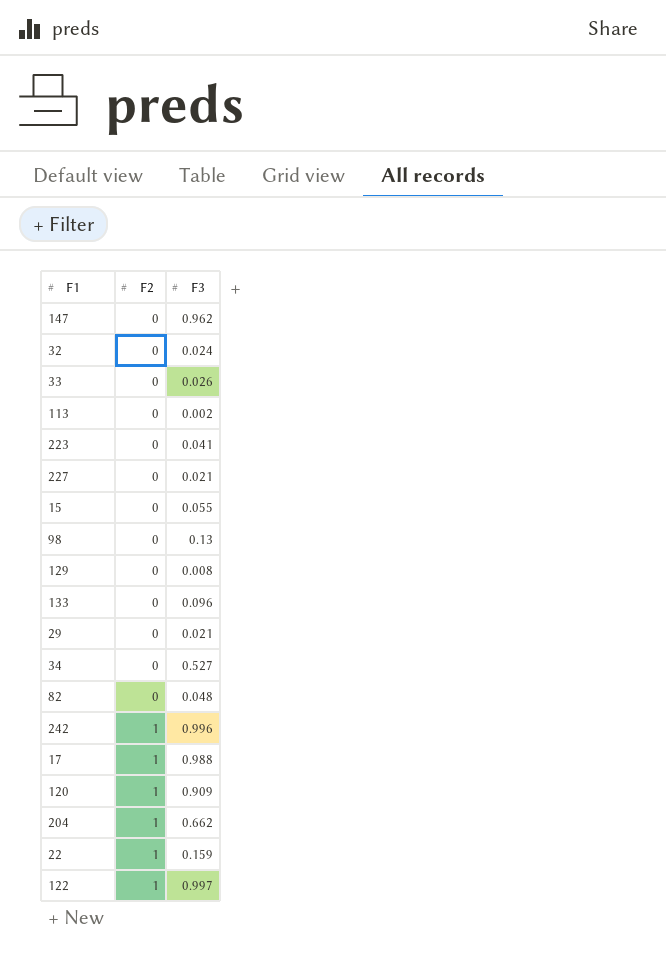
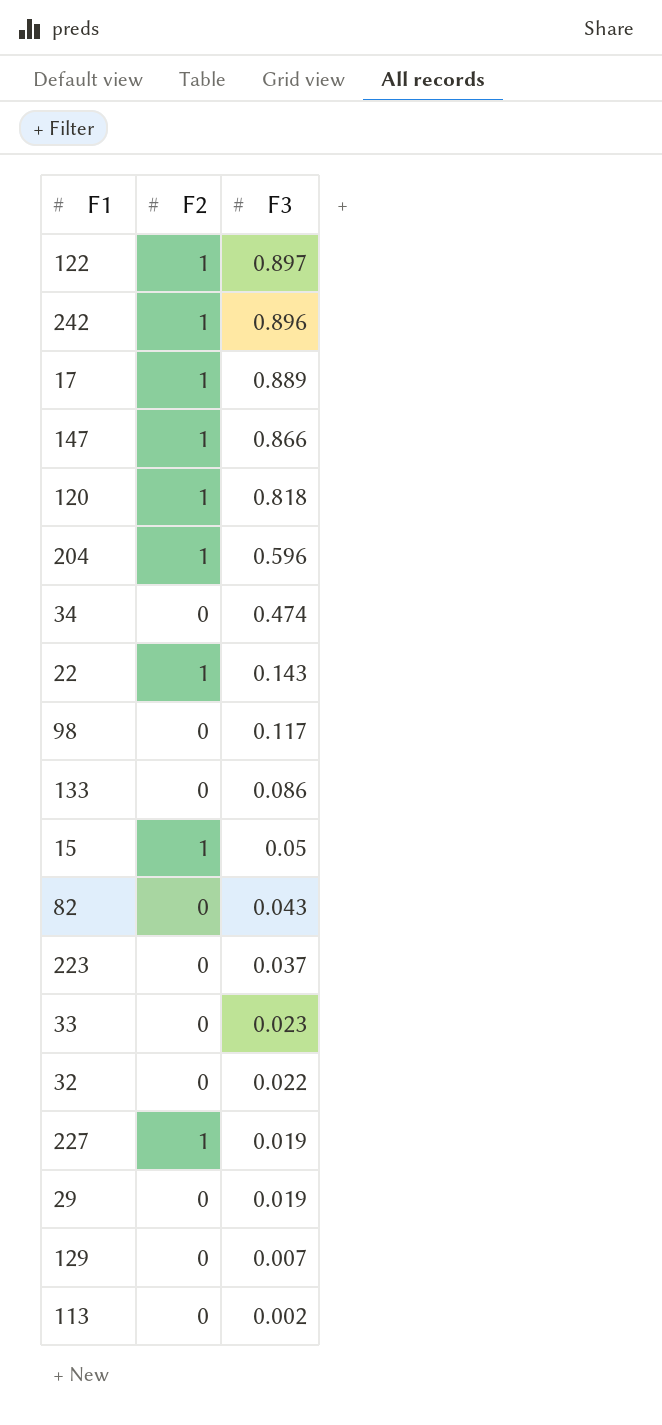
row order: F2 ascending -> F3 descending
122 | F3: 0.997 -> 0.897
242 | F3: 0.996 -> 0.896
17 | F3: 0.988 -> 0.889
147 | F2: 0 -> 1
147 | F3: 0.962 -> 0.866
120 | F3: 0.909 -> 0.818
204 | F3: 0.662 -> 0.596
34 | F3: 0.527 -> 0.474
22 | F3: 0.159 -> 0.143
98 | F3: 0.13 -> 0.117
133 | F3: 0.096 -> 0.086
15 | F2: 0 -> 1
15 | F3: 0.055 -> 0.05
82 | F3: 0.048 -> 0.043
223 | F3: 0.041 -> 0.037
33 | F3: 0.026 -> 0.023
32 | F3: 0.024 -> 0.022
227 | F2: 0 -> 1
227 | F3: 0.021 -> 0.019
29 | F3: 0.021 -> 0.019
129 | F3: 0.008 -> 0.007

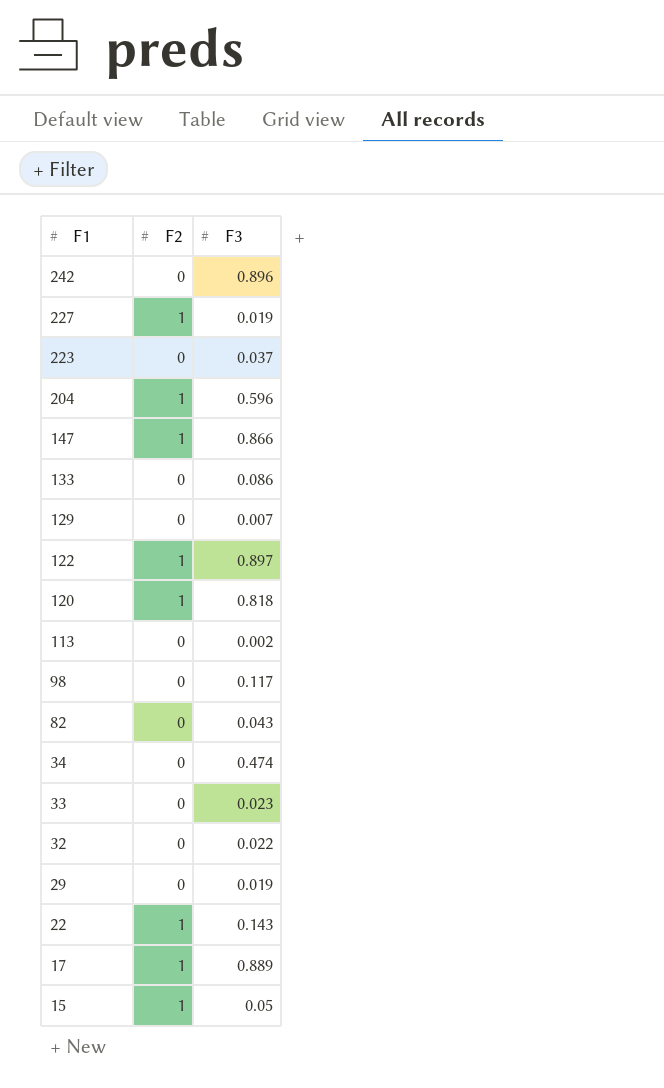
row order: F3 descending -> F1 descending
242 | F2: 1 -> 0

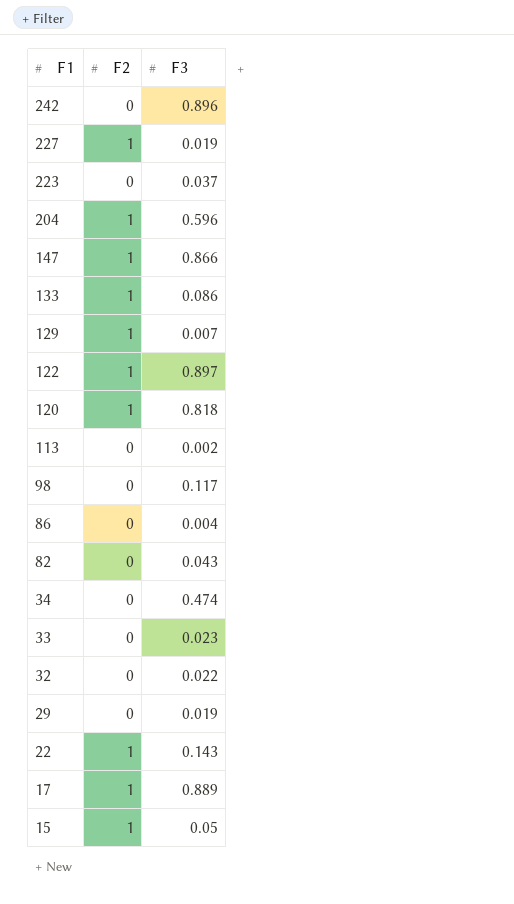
133 | F2: 0 -> 1
129 | F2: 0 -> 1
row 86: none -> 0 | 0.004

